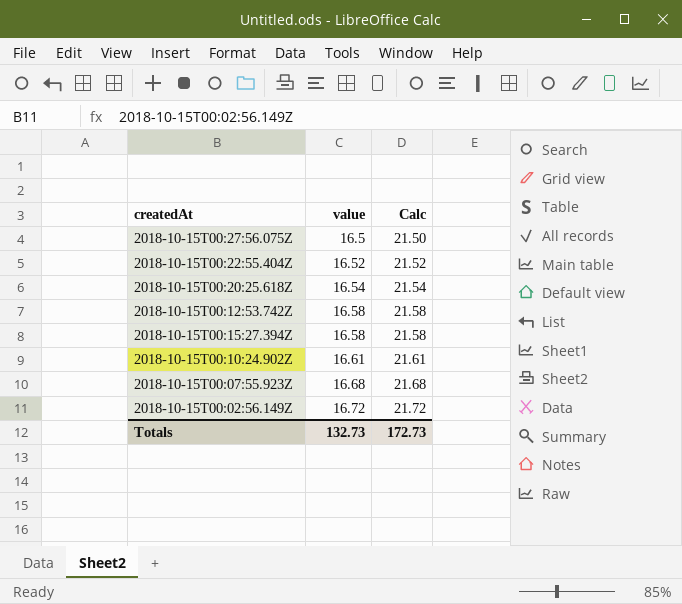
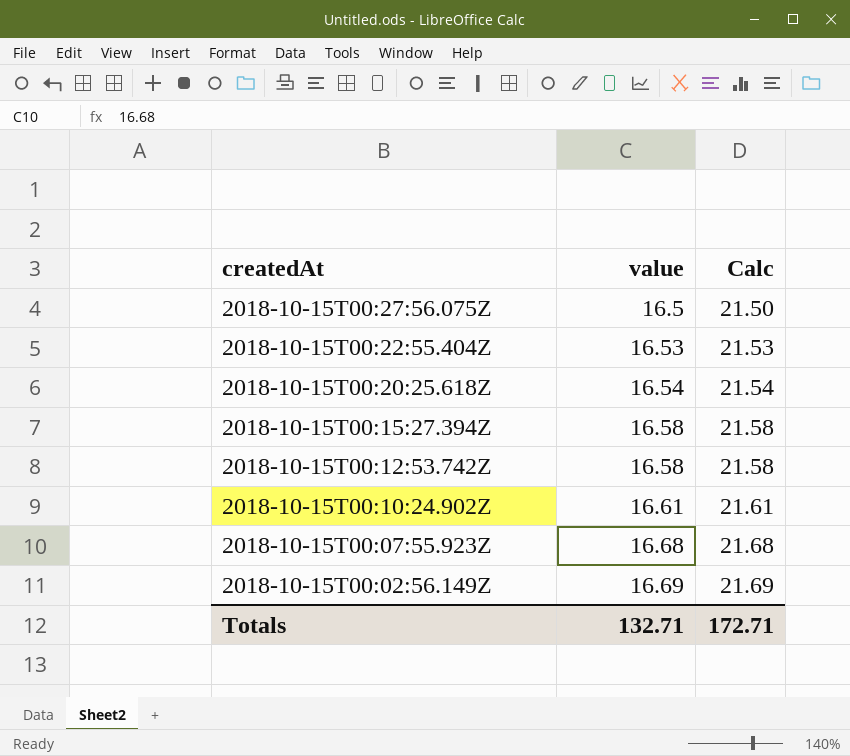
row order: value ascending -> createdAt descending
2018-10-15T00:22:55.404Z | value: 16.52 -> 16.53
2018-10-15T00:22:55.404Z | Calc: 21.52 -> 21.53
2018-10-15T00:02:56.149Z | value: 16.72 -> 16.69
2018-10-15T00:02:56.149Z | Calc: 21.72 -> 21.69
Totals | value: 132.73 -> 132.71
Totals | Calc: 172.73 -> 172.71

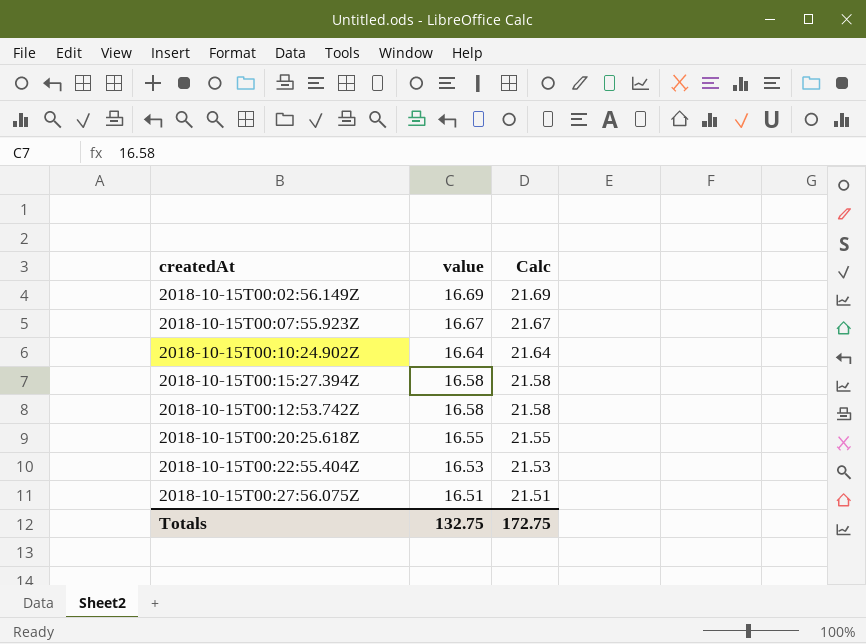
row order: createdAt descending -> value descending
2018-10-15T00:07:55.923Z | value: 16.68 -> 16.67
2018-10-15T00:07:55.923Z | Calc: 21.68 -> 21.67
2018-10-15T00:10:24.902Z | value: 16.61 -> 16.64
2018-10-15T00:10:24.902Z | Calc: 21.61 -> 21.64
2018-10-15T00:20:25.618Z | value: 16.54 -> 16.55
2018-10-15T00:20:25.618Z | Calc: 21.54 -> 21.55
2018-10-15T00:27:56.075Z | value: 16.5 -> 16.51
2018-10-15T00:27:56.075Z | Calc: 21.50 -> 21.51
Totals | value: 132.71 -> 132.75
Totals | Calc: 172.71 -> 172.75

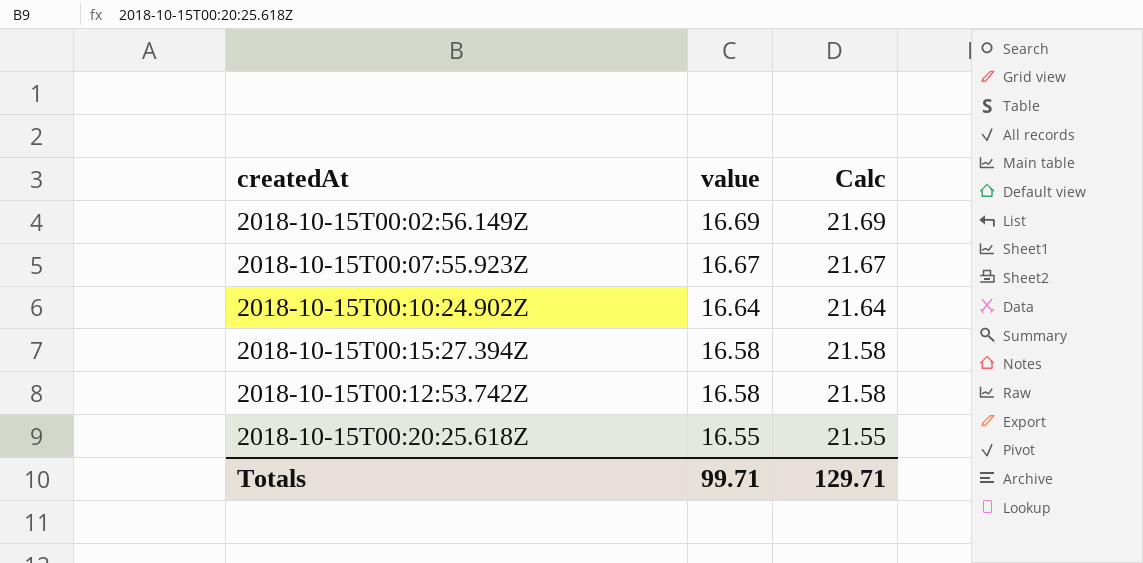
row 2018-10-15T00:22:55.404Z: 16.53 | 21.53 -> none
row 2018-10-15T00:27:56.075Z: 16.51 | 21.51 -> none
Totals | value: 132.75 -> 99.71
Totals | Calc: 172.75 -> 129.71

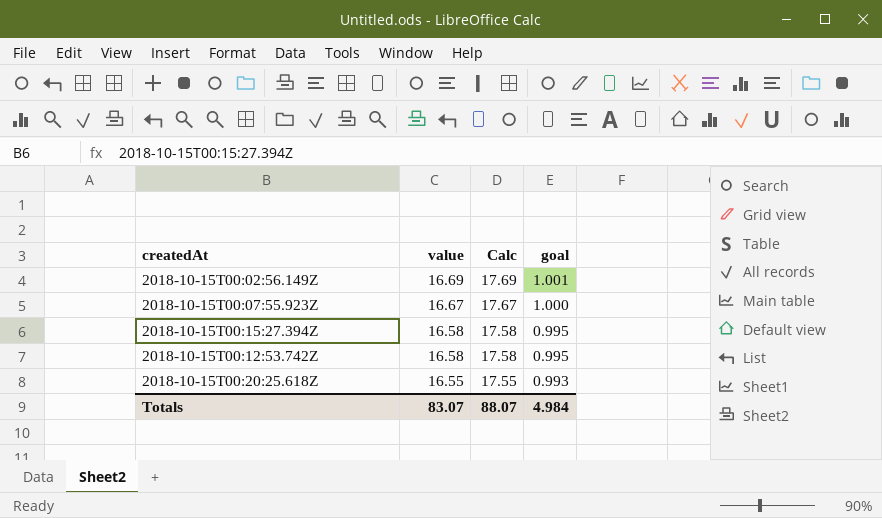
column Calc | formula: [value] + 5 -> [value] + 1
column goal | formula: none -> [value] * 0.06
row 2018-10-15T00:10:24.902Z: 16.64 | 21.64 -> none
Totals | value: 99.71 -> 83.07
Totals | Calc: 129.71 -> 88.07

